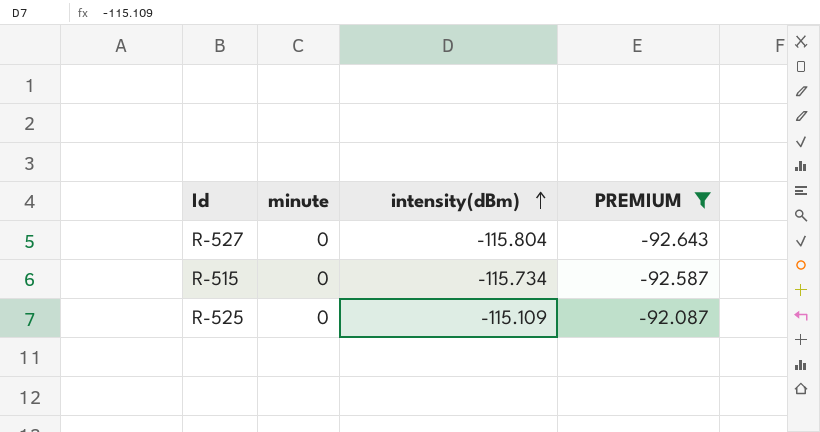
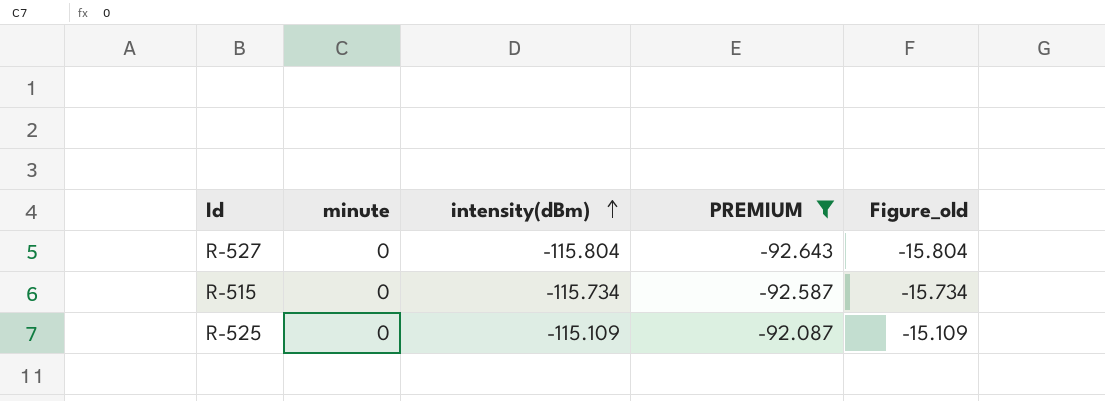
column Figure_old | formula: none -> [intensity(dBm)] + 100

